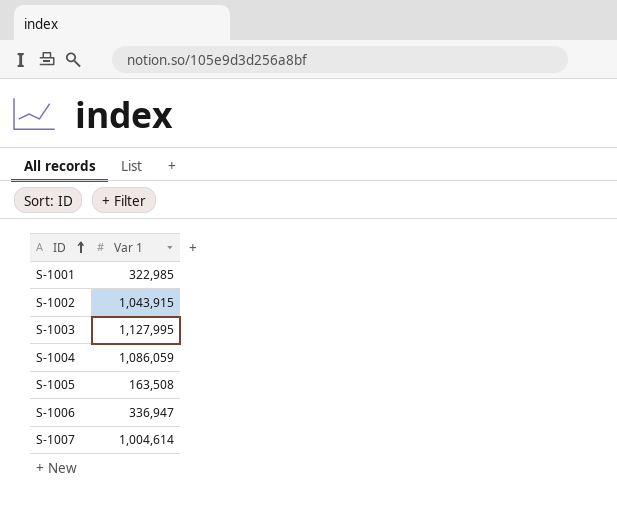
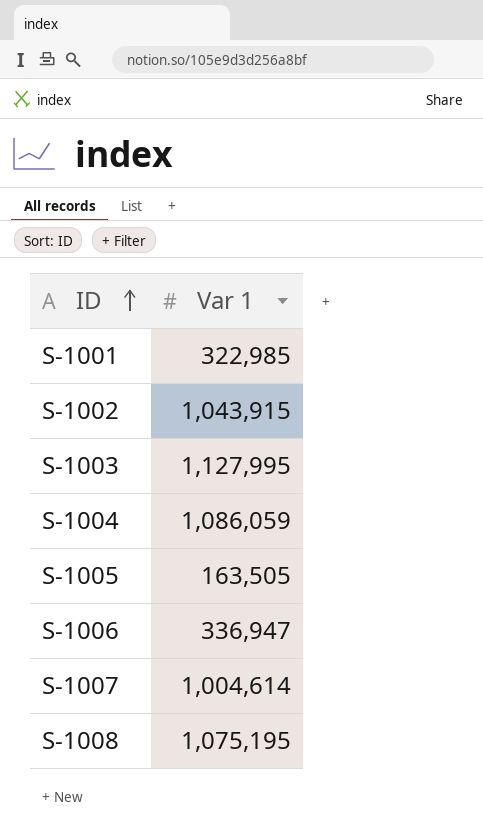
S-1005 | Var 1: 163,508 -> 163,505
row S-1008: none -> 1,075,195

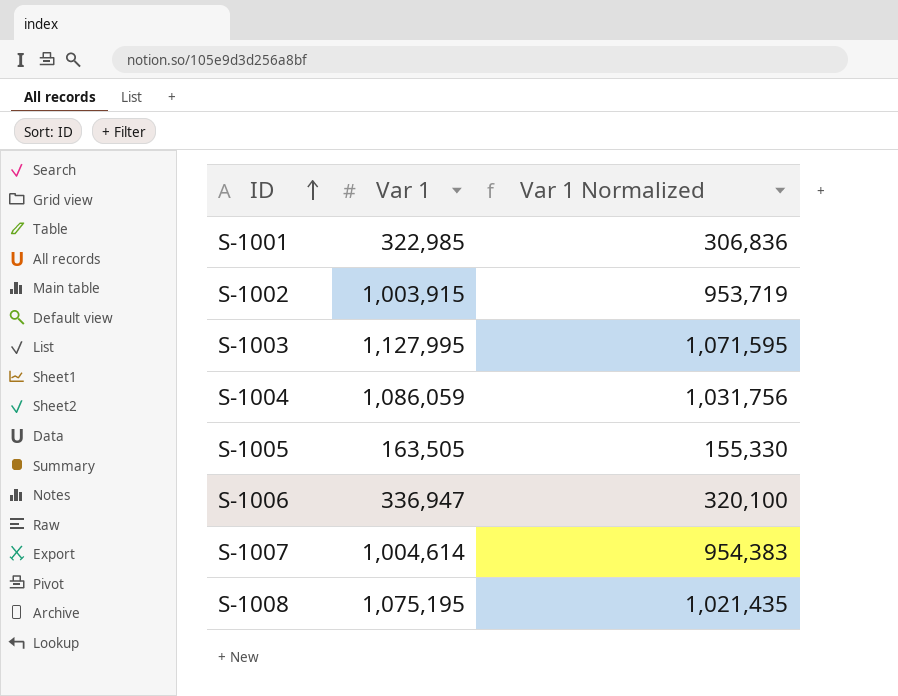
column Var 1 Normalized | formula: none -> [Var 1] * 0.95
S-1002 | Var 1: 1,043,915 -> 1,003,915

